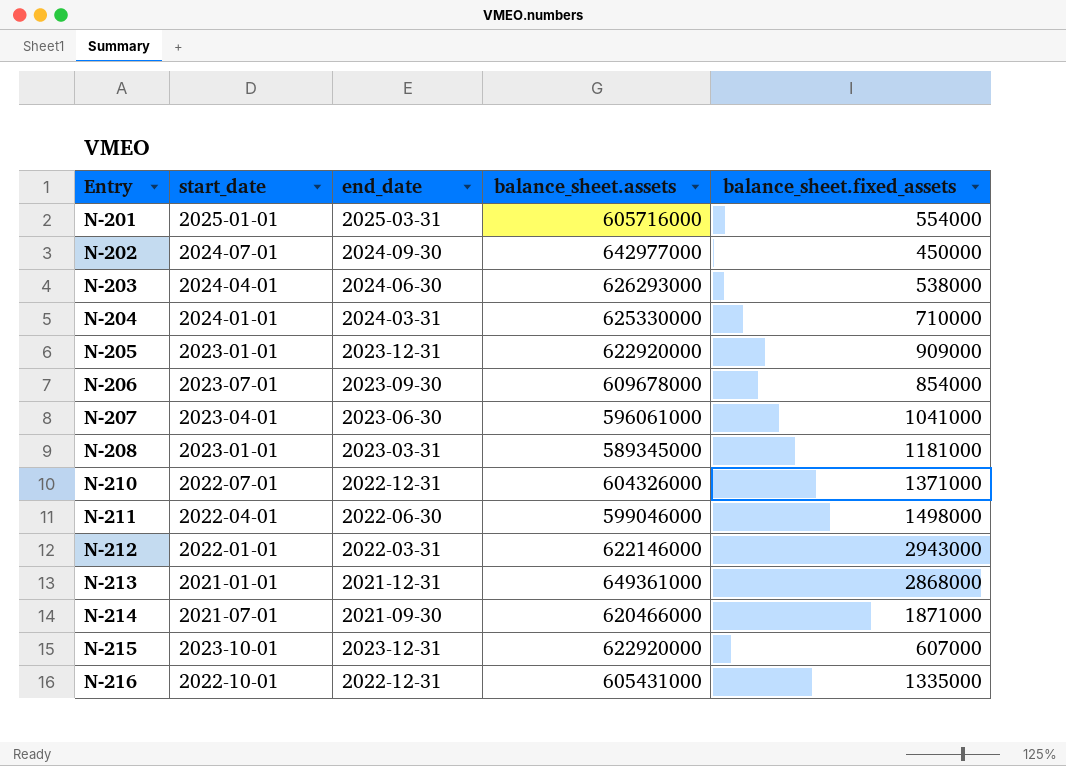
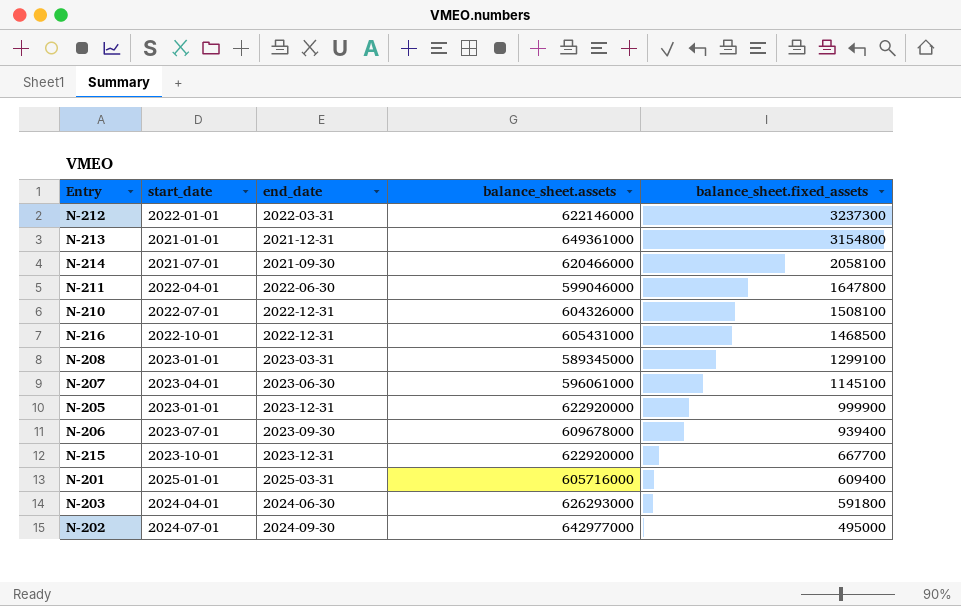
row order: Entry ascending -> balance_sheet.fixed_assets descending
row N-204: 2024-01-01 | 2024-03-31 | 625330000 | 710000 -> none
N-212 | balance_sheet.fixed_assets: 2943000 -> 3237300
N-213 | balance_sheet.fixed_assets: 2868000 -> 3154800
N-214 | balance_sheet.fixed_assets: 1871000 -> 2058100
N-211 | balance_sheet.fixed_assets: 1498000 -> 1647800
N-210 | balance_sheet.fixed_assets: 1371000 -> 1508100
N-216 | balance_sheet.fixed_assets: 1335000 -> 1468500
N-208 | balance_sheet.fixed_assets: 1181000 -> 1299100
N-207 | balance_sheet.fixed_assets: 1041000 -> 1145100
N-205 | balance_sheet.fixed_assets: 909000 -> 999900
N-206 | balance_sheet.fixed_assets: 854000 -> 939400
N-215 | balance_sheet.fixed_assets: 607000 -> 667700
N-201 | balance_sheet.fixed_assets: 554000 -> 609400
N-203 | balance_sheet.fixed_assets: 538000 -> 591800
N-202 | balance_sheet.fixed_assets: 450000 -> 495000

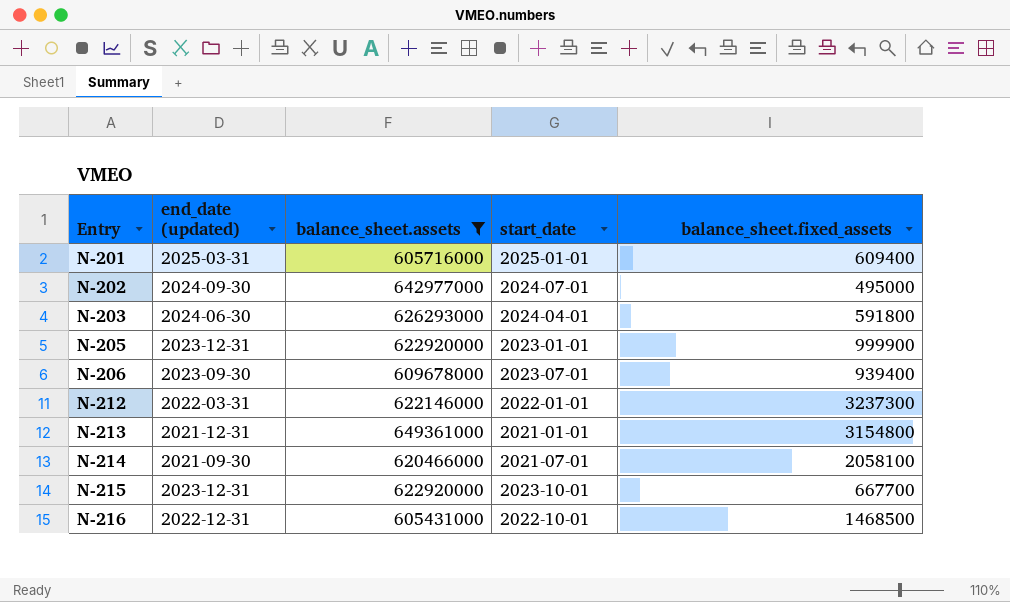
filter: none -> balance_sheet.assets >= 605431000
row order: balance_sheet.fixed_assets descending -> Entry ascending
column name: end_date -> end_date (updated)
column start_date | position: 2 -> 4

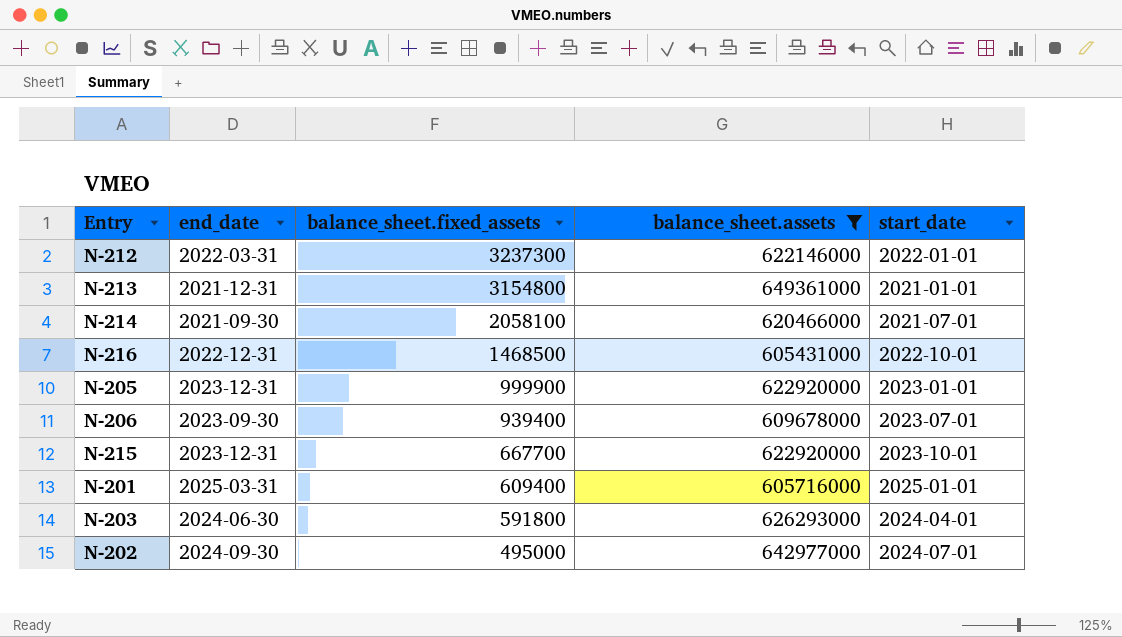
row order: Entry ascending -> balance_sheet.fixed_assets descending
column name: end_date (updated) -> end_date
column balance_sheet.fixed_assets | position: 5 -> 3

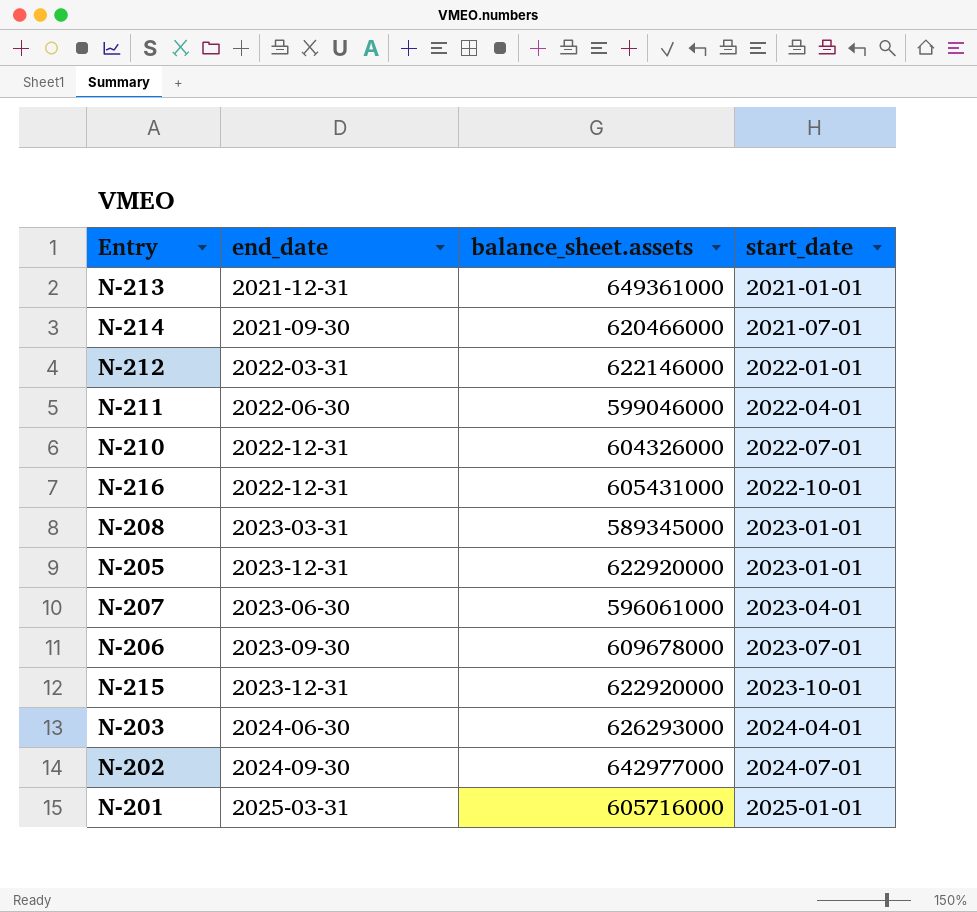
filter: balance_sheet.assets >= 605431000 -> none
row order: balance_sheet.fixed_assets descending -> start_date ascending
column balance_sheet.fixed_assets | position: 3 -> none

